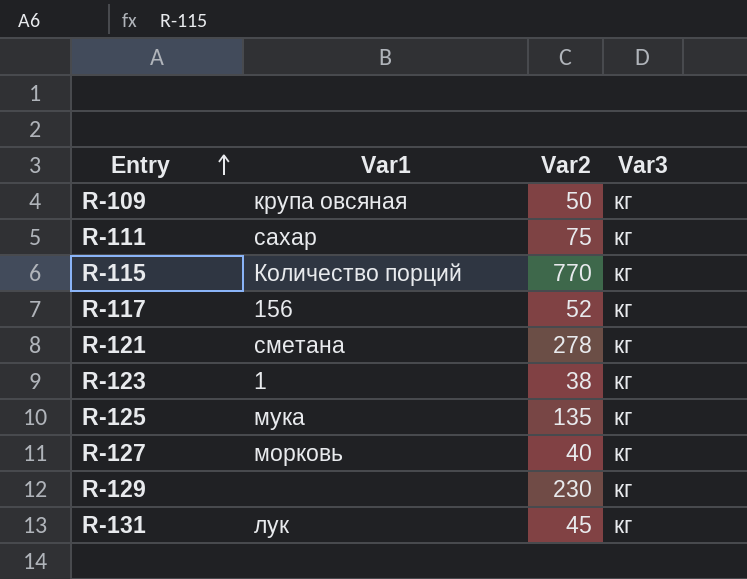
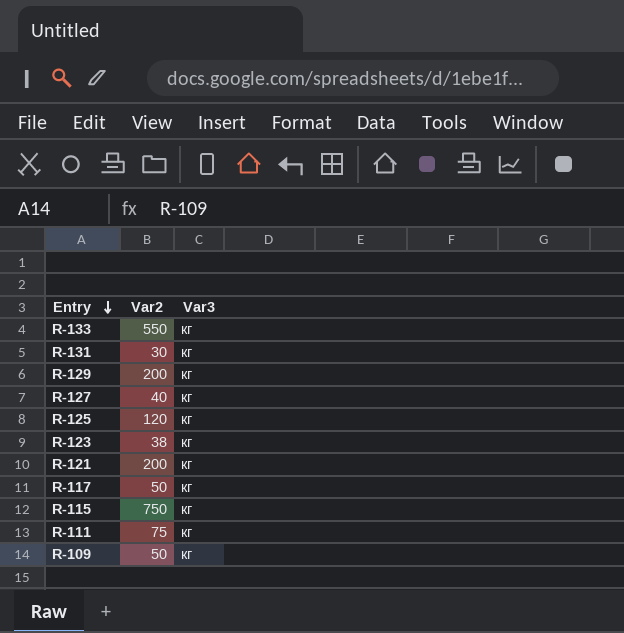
row order: Entry ascending -> Entry descending
column Var1 | position: 2 -> none
row R-133: none -> 550 | кг
R-131 | Var2: 45 -> 30
R-129 | Var2: 230 -> 200
R-125 | Var2: 135 -> 120
R-121 | Var2: 278 -> 200
R-117 | Var2: 52 -> 50
R-115 | Var2: 770 -> 750

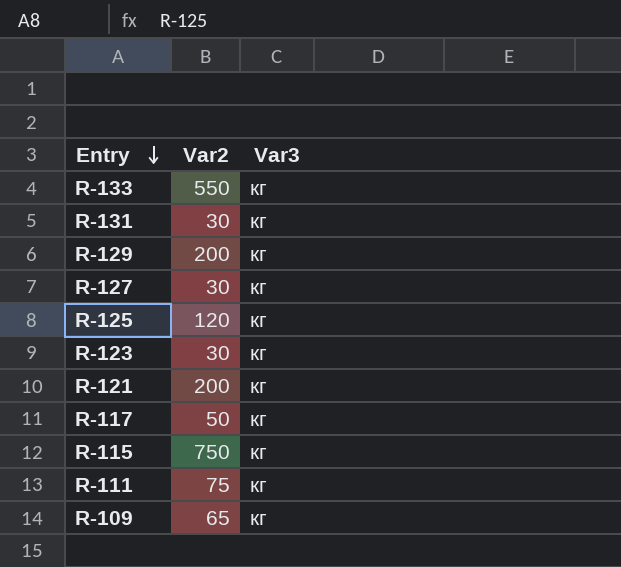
R-127 | Var2: 40 -> 30
R-123 | Var2: 38 -> 30
R-109 | Var2: 50 -> 65

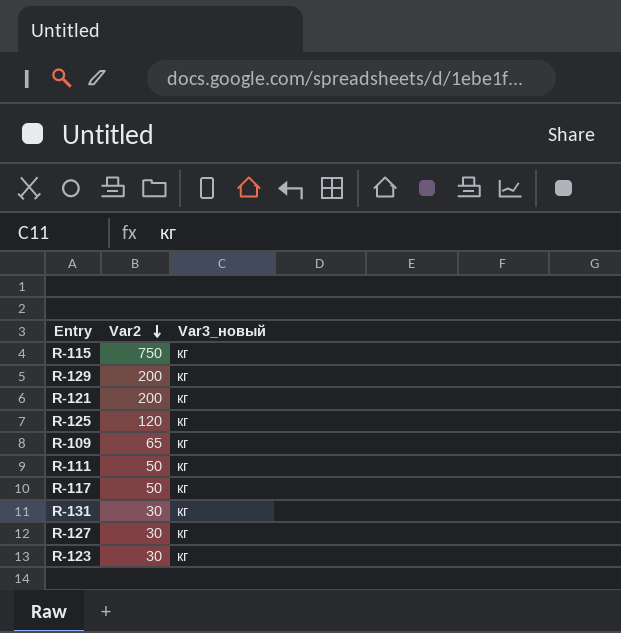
row order: Entry descending -> Var2 descending
column name: Var3 -> Var3_новый
row R-133: 550 | кг -> none
R-111 | Var2: 75 -> 50

